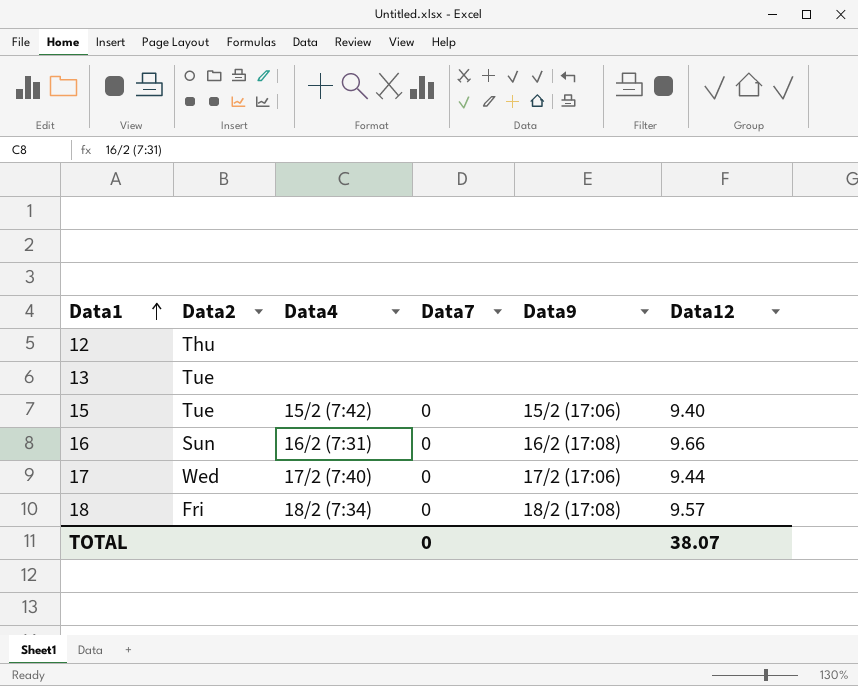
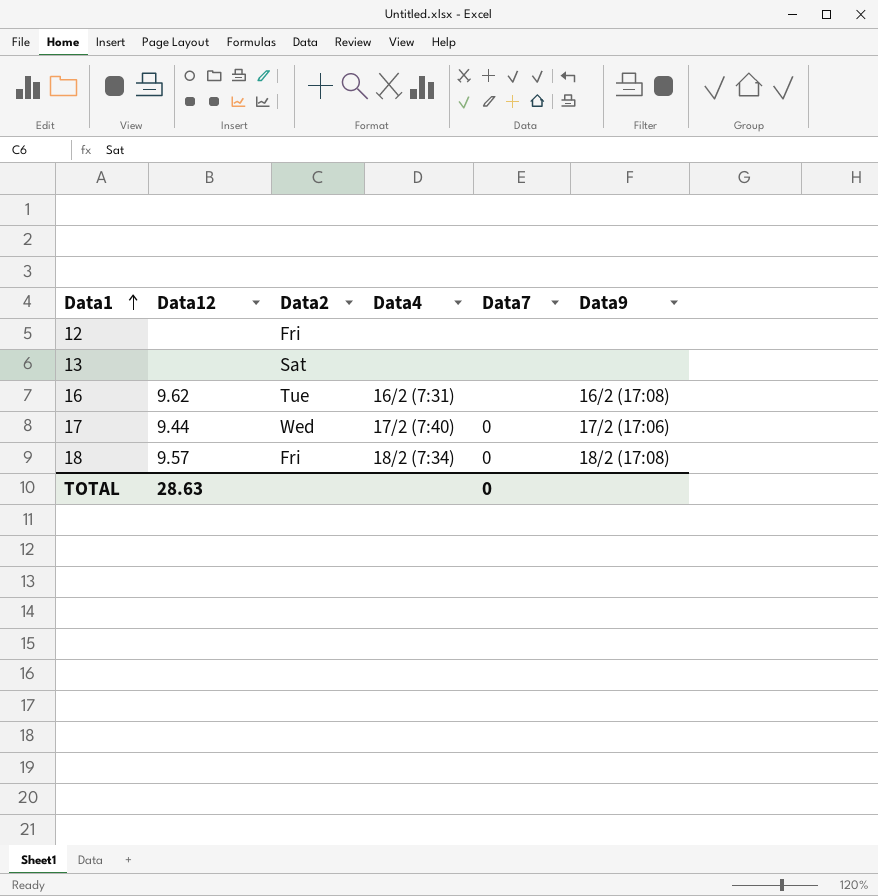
column Data12 | position: 6 -> 2
row 15: Tue | 15/2 (7:42) | 0 | 15/2 (17:06) | 9.40 -> none
12 | Data2: Thu -> Fri
13 | Data2: Tue -> Sat
16 | Data12: 9.66 -> 9.62
16 | Data2: Sun -> Tue
16 | Data7: 0 -> none
TOTAL | Data12: 38.07 -> 28.63

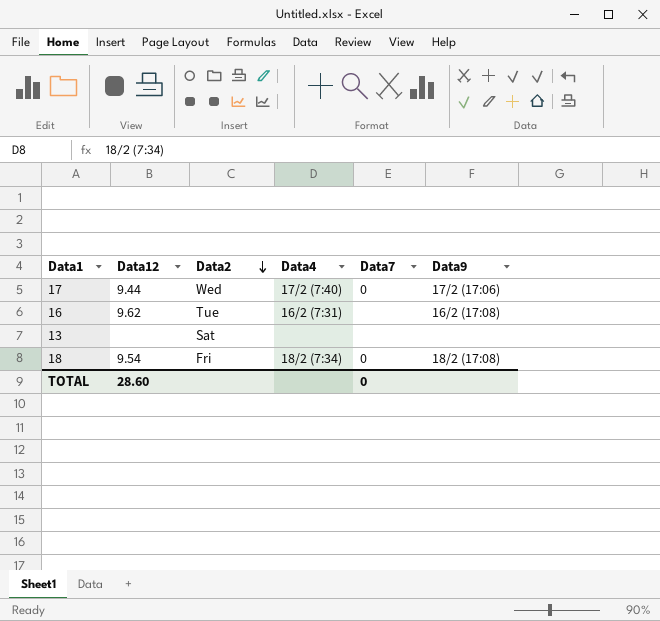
row order: Data1 ascending -> Data2 descending
row 12: none | Fri | none | none | none -> none
18 | Data12: 9.57 -> 9.54
TOTAL | Data12: 28.63 -> 28.60

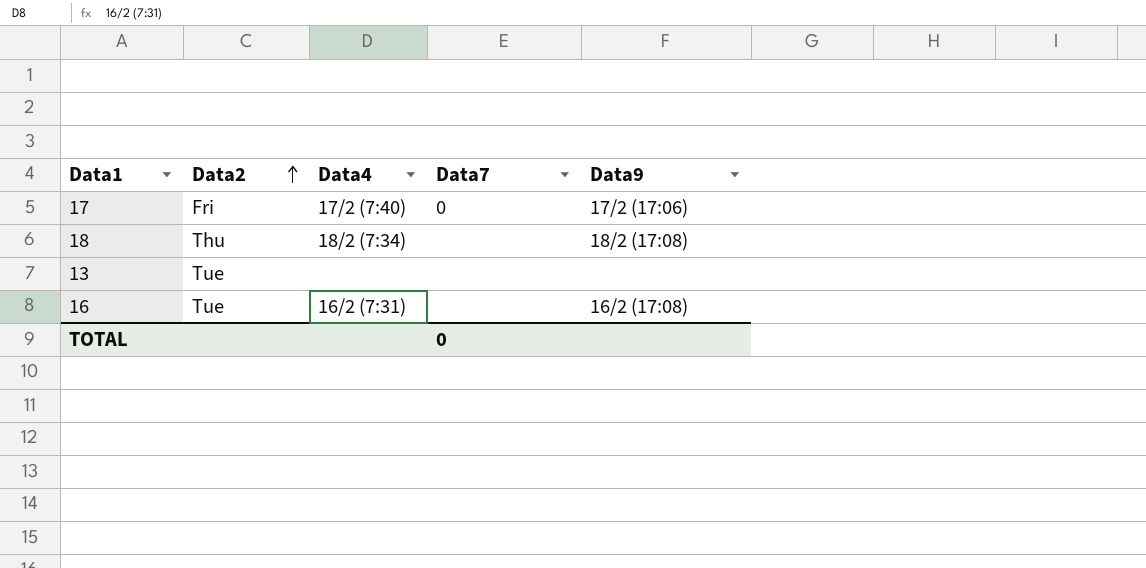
row order: Data2 descending -> Data2 ascending
column Data12 | position: 2 -> none
17 | Data2: Wed -> Fri
18 | Data2: Fri -> Thu
18 | Data7: 0 -> none
13 | Data2: Sat -> Tue

